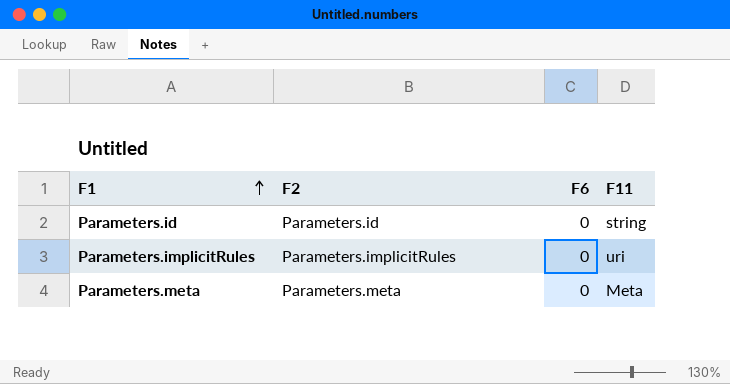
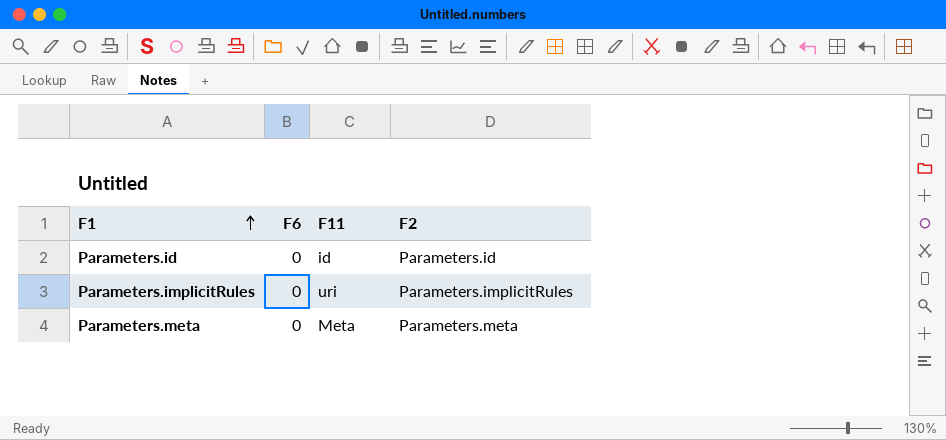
column F2 | position: 2 -> 4
Parameters.id | F11: string -> id

